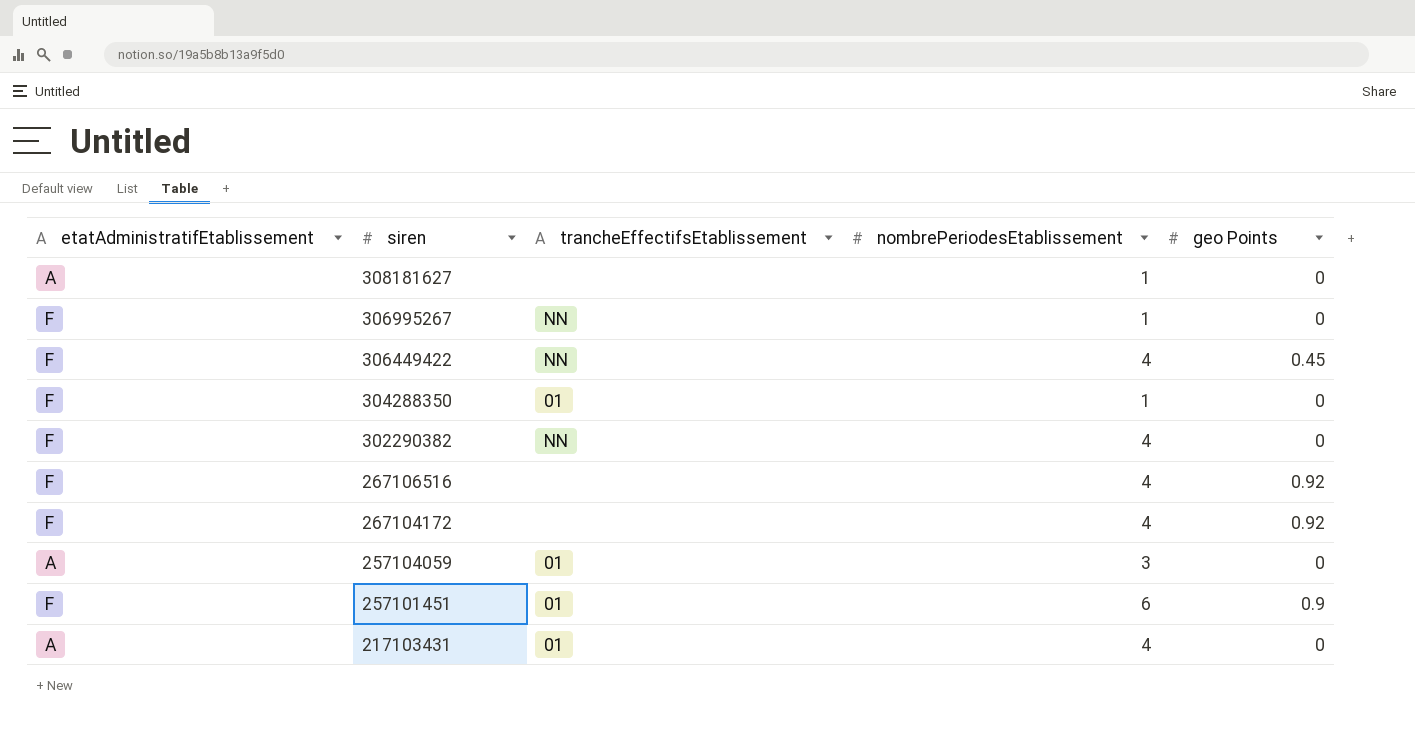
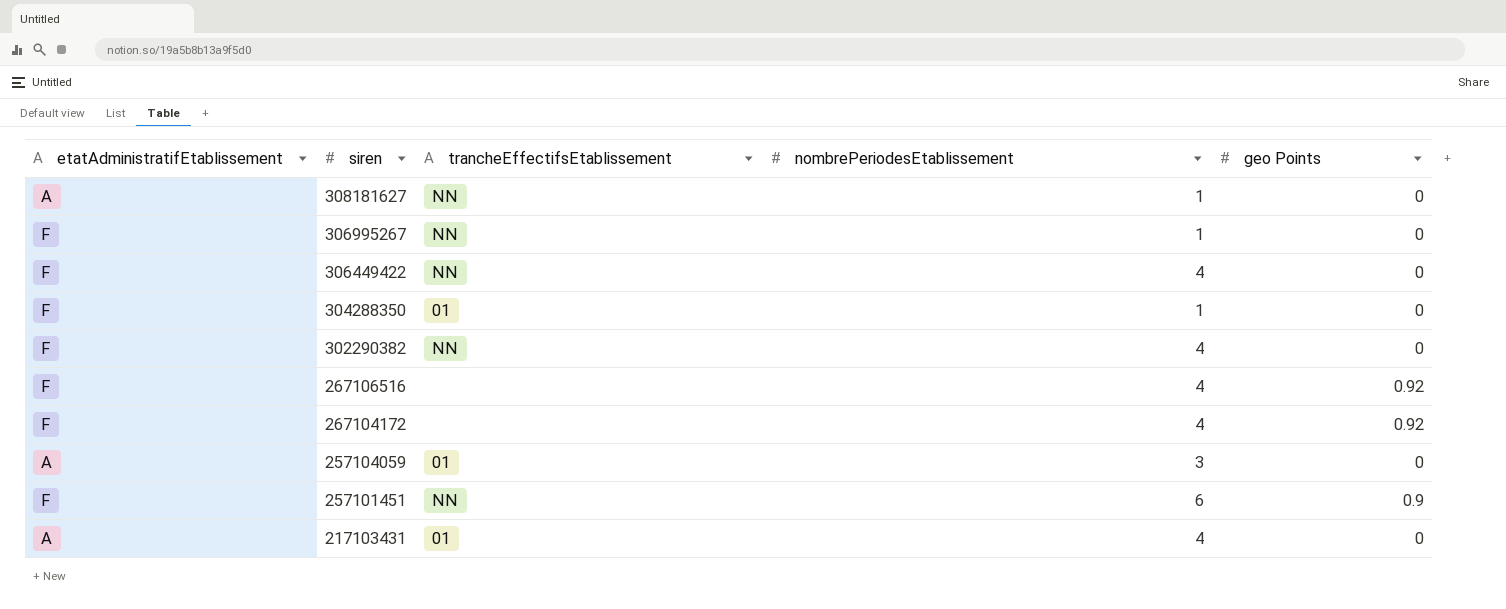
308181627 | trancheEffectifsEtablissement: none -> NN
306449422 | geo Points: 0.45 -> 0
257101451 | trancheEffectifsEtablissement: 01 -> NN

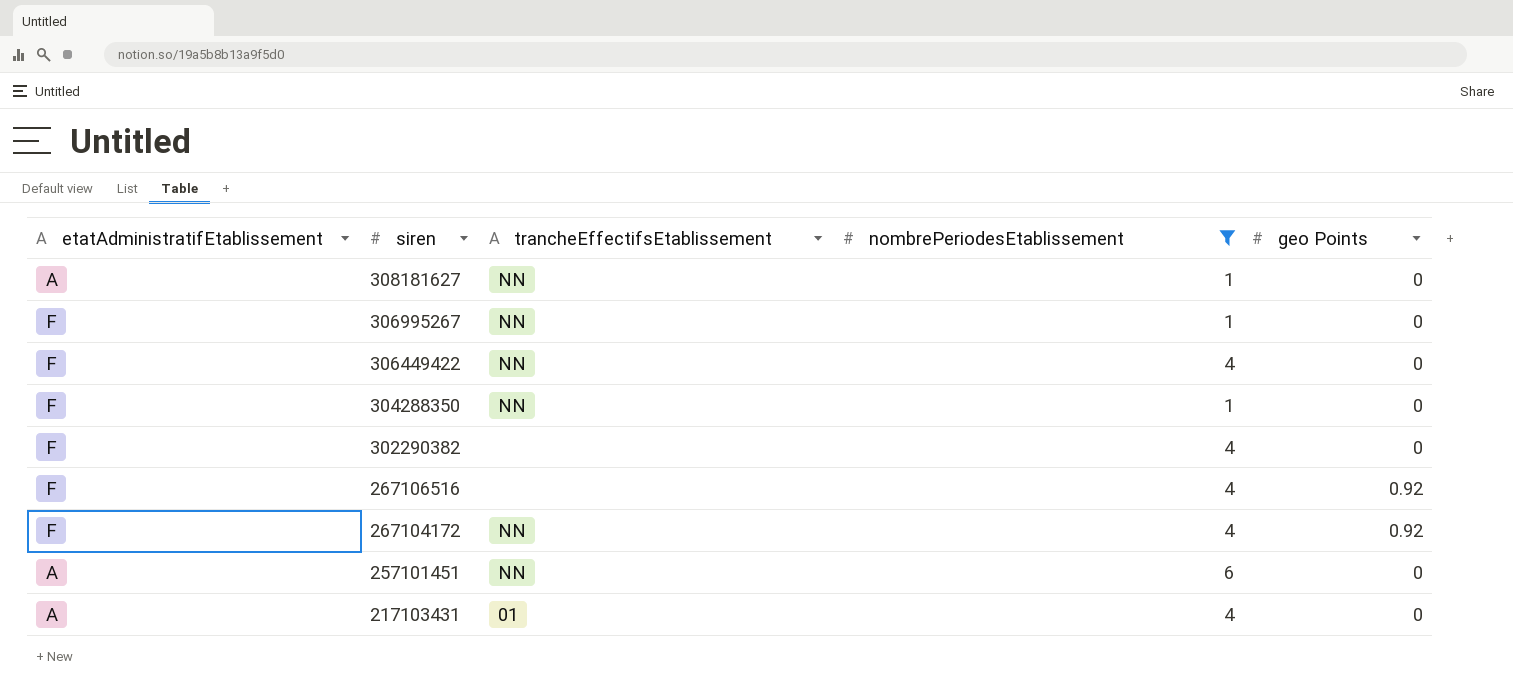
filter: none -> nombrePeriodesEtablissement != 3
304288350 | trancheEffectifsEtablissement: 01 -> NN
302290382 | trancheEffectifsEtablissement: NN -> none
267104172 | trancheEffectifsEtablissement: none -> NN
257101451 | etatAdministratifEtablissement: F -> A
257101451 | geo Points: 0.9 -> 0

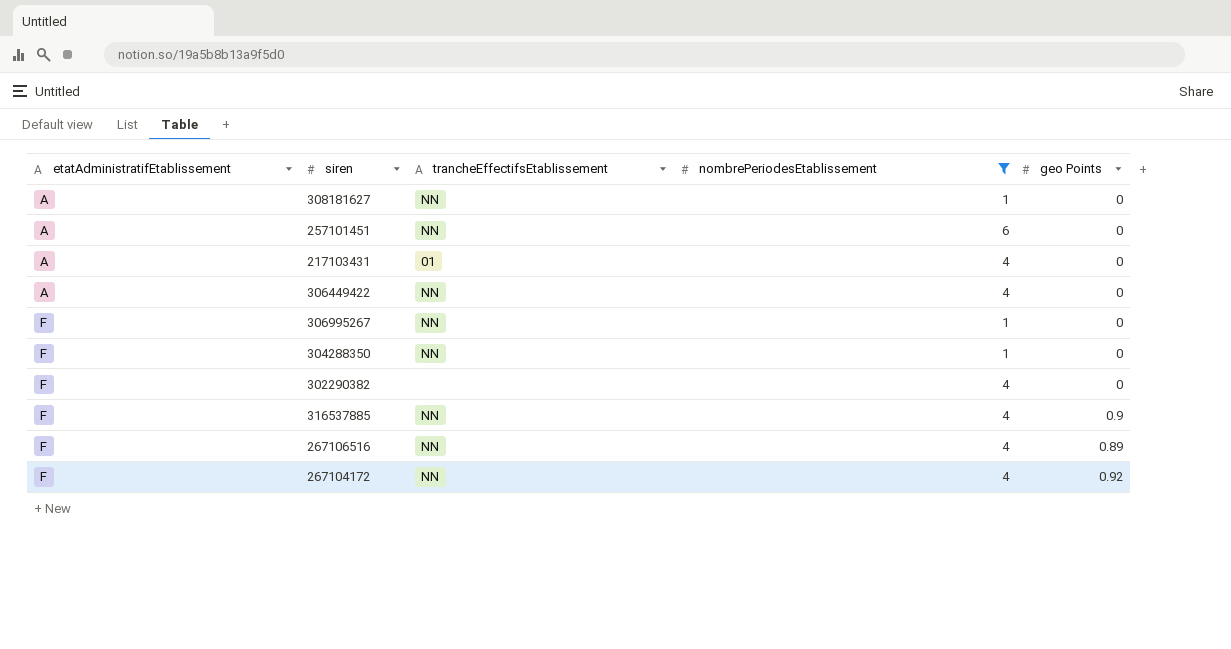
row order: siren descending -> etatAdministratifEtablissement ascending
306449422 | etatAdministratifEtablissement: F -> A
row 316537885: none -> F | NN | 4 | 0.9
267106516 | trancheEffectifsEtablissement: none -> NN
267106516 | geo Points: 0.92 -> 0.89

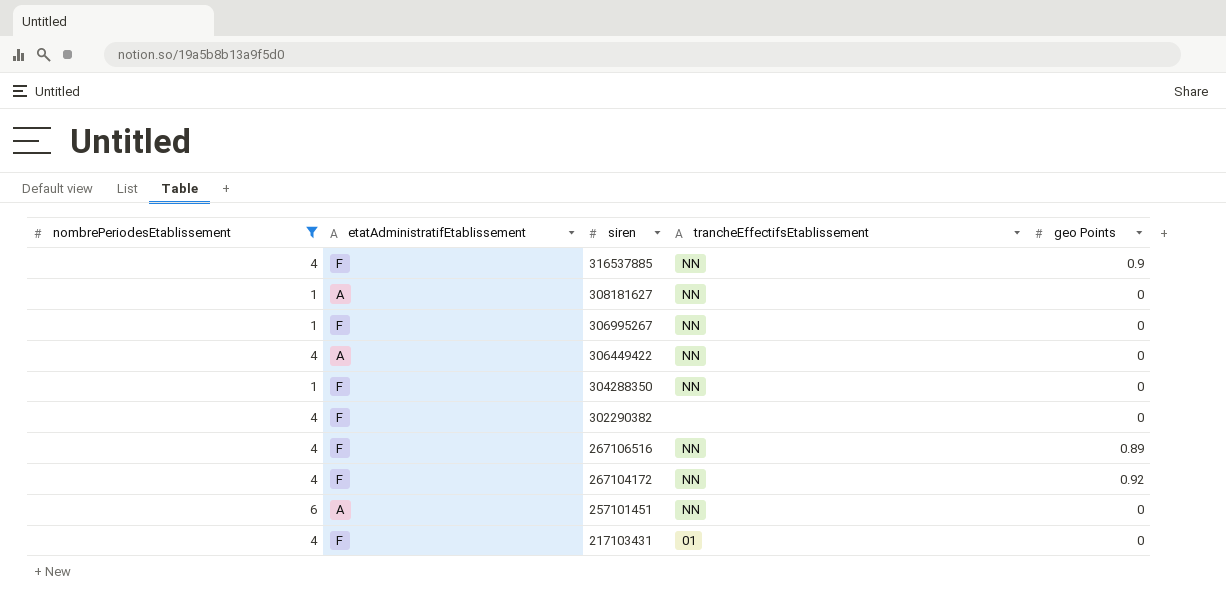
row order: etatAdministratifEtablissement ascending -> siren descending
column nombrePeriodesEtablissement | position: 4 -> 1
217103431 | etatAdministratifEtablissement: A -> F

